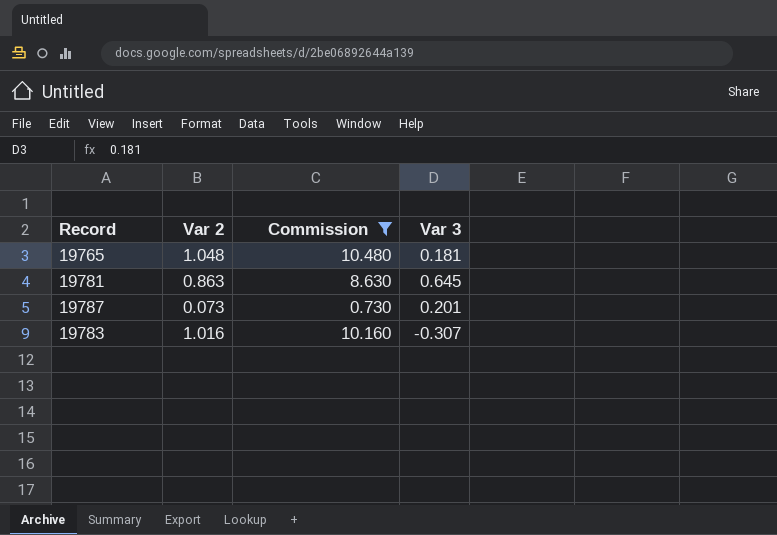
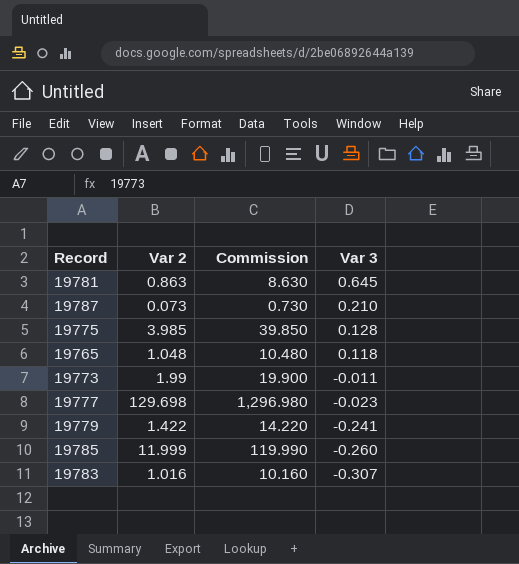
filter: Commission <= 10.480 -> none
row order: none -> Var 3 descending
19787 | Var 3: 0.201 -> 0.210
19765 | Var 3: 0.181 -> 0.118

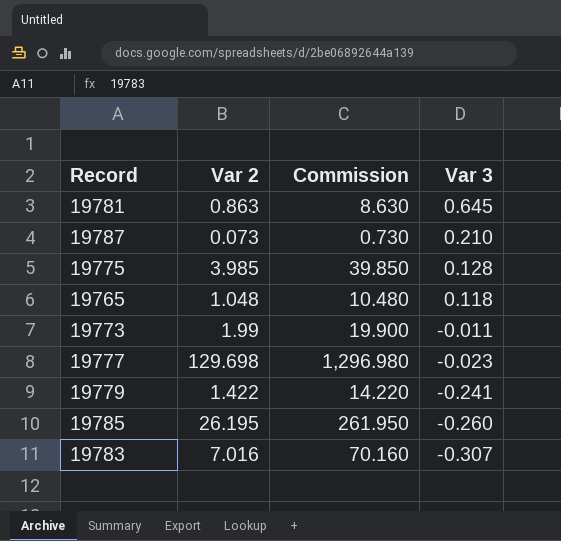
19785 | Var 2: 11.999 -> 26.195
19785 | Commission: 119.990 -> 261.950
19783 | Var 2: 1.016 -> 7.016
19783 | Commission: 10.160 -> 70.160

